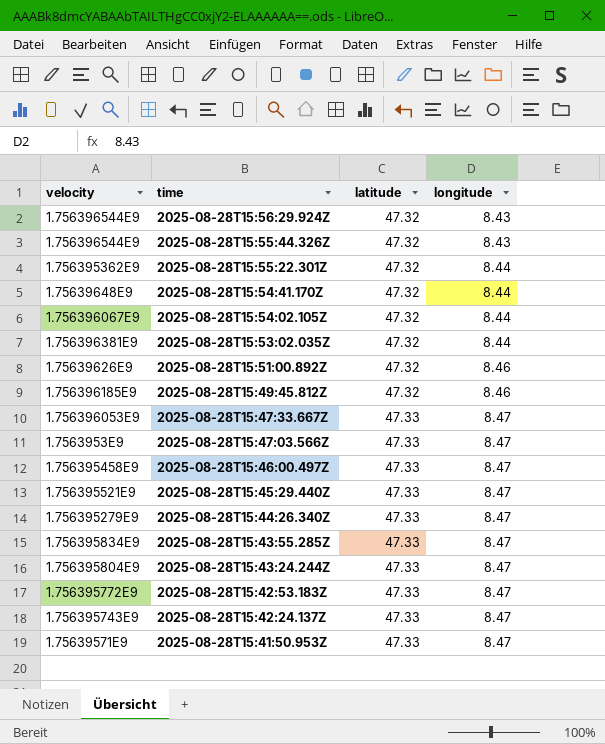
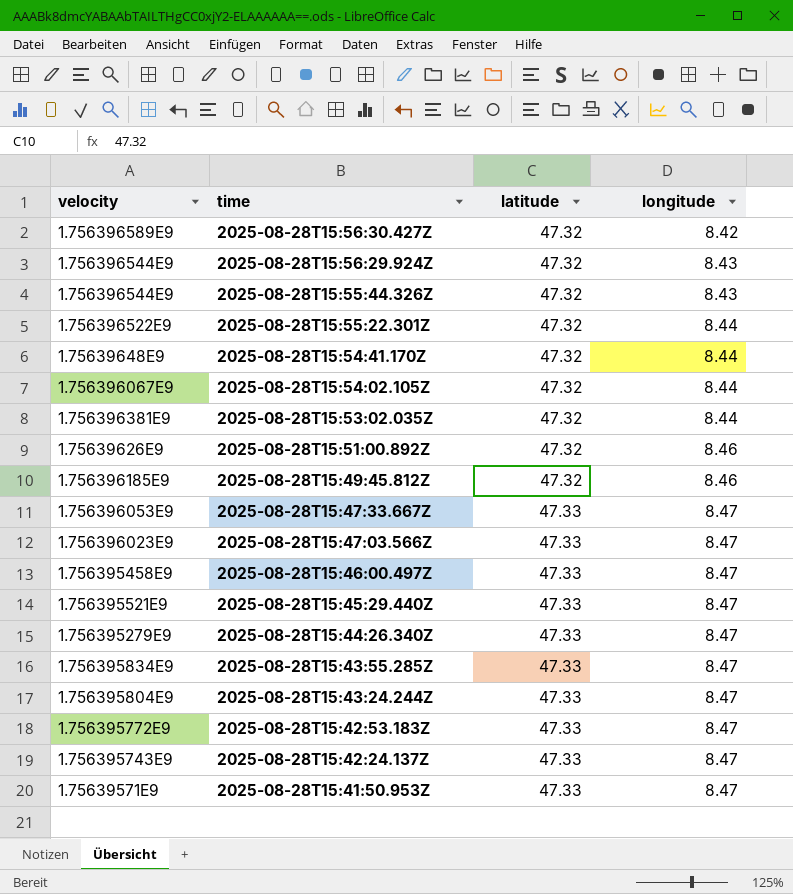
row 2025-08-28T15:56:30.427Z: none -> 1.756396589E9 | 47.32 | 8.42
2025-08-28T15:55:22.301Z | velocity: 1.756395362E9 -> 1.756396522E9
2025-08-28T15:47:03.566Z | velocity: 1.7563953E9 -> 1.756396023E9

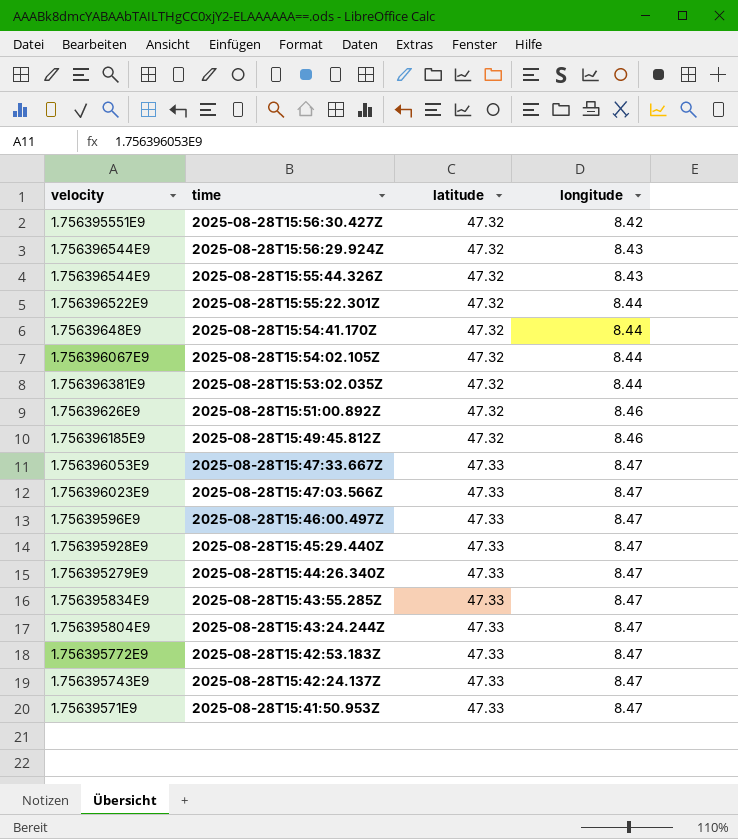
2025-08-28T15:56:30.427Z | velocity: 1.756396589E9 -> 1.756395551E9
2025-08-28T15:46:00.497Z | velocity: 1.756395458E9 -> 1.75639596E9
2025-08-28T15:45:29.440Z | velocity: 1.756395521E9 -> 1.756395928E9

